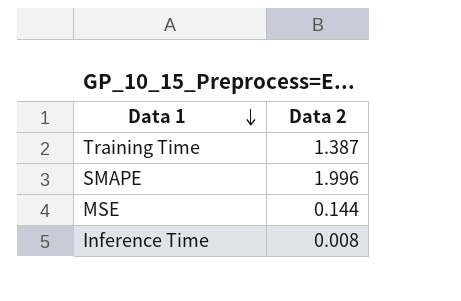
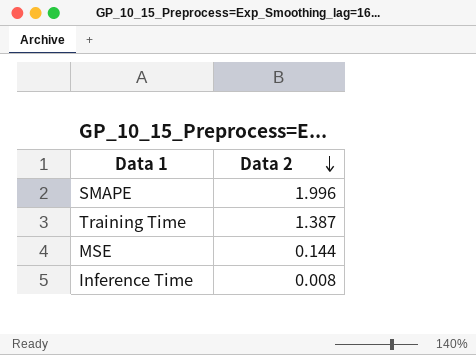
row order: Data 1 descending -> Data 2 descending

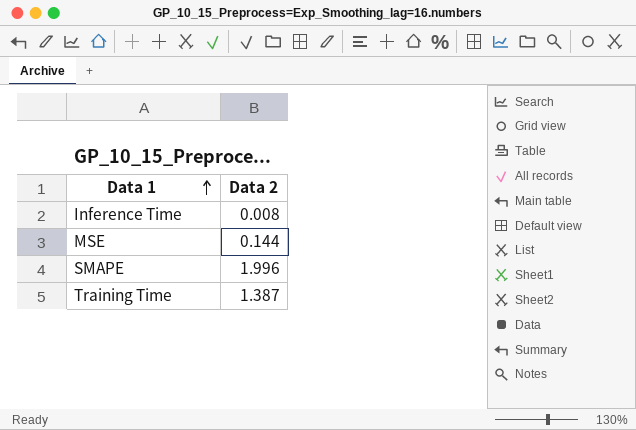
row order: Data 2 descending -> Data 1 ascending

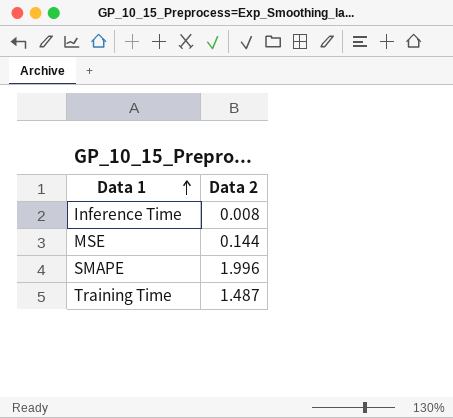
Training Time | Data 2: 1.387 -> 1.487

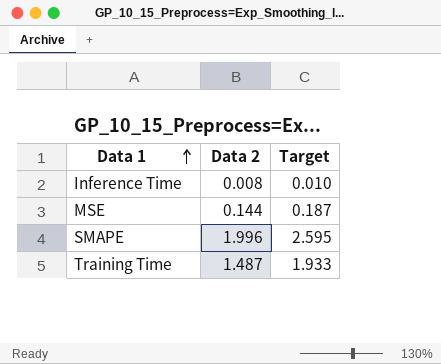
column Target | formula: none -> [Data 2] * 1.3

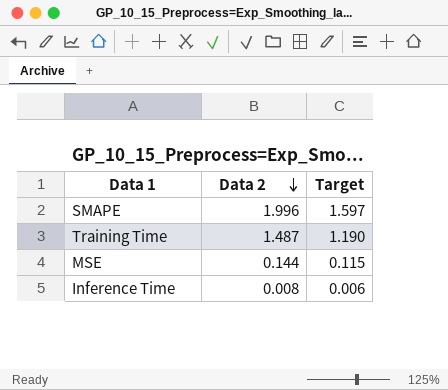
row order: Data 1 ascending -> Data 2 descending
column Target | formula: [Data 2] * 1.3 -> [Data 2] * 0.8

